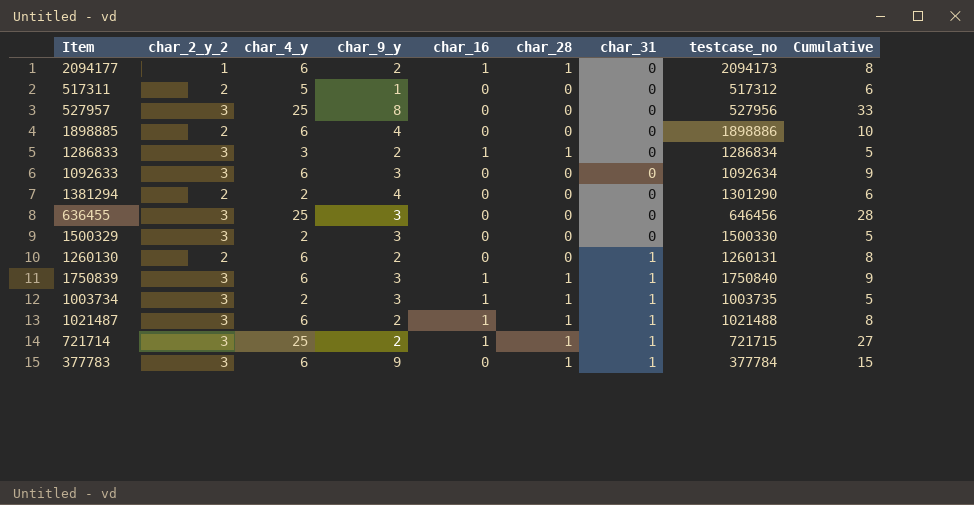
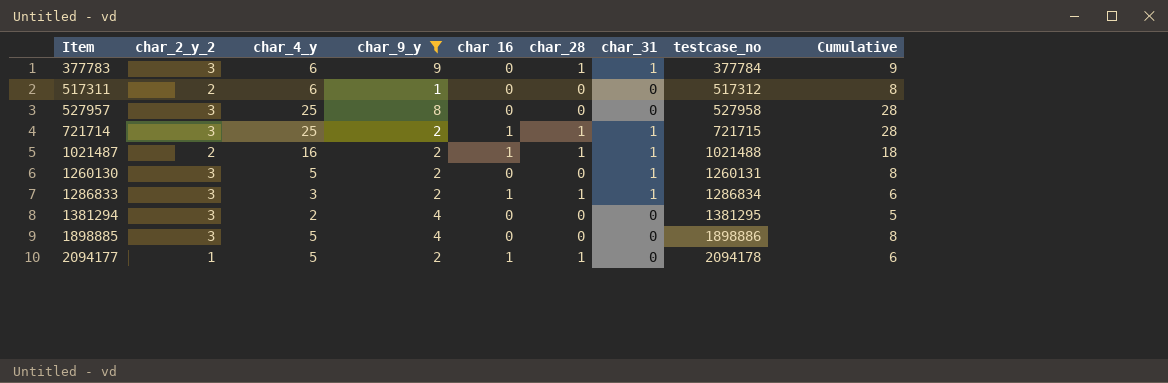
filter: none -> char_9_y != 3
row order: char_31 ascending -> Item ascending
column name: char_16 -> char 16
column Cumulative | formula: [char_4_y] + [char_9_y] -> [char_2_y_2] + [char_4_y]
517311 | char_4_y: 5 -> 6
527957 | testcase_no: 527956 -> 527958
1021487 | char_2_y_2: 3 -> 2
1021487 | char_4_y: 6 -> 16
1260130 | char_2_y_2: 2 -> 3
1260130 | char_4_y: 6 -> 5
1286833 | char_31: 0 -> 1
1381294 | char_2_y_2: 2 -> 3
1381294 | testcase_no: 1301290 -> 1381295
1898885 | char_2_y_2: 2 -> 3
1898885 | char_4_y: 6 -> 5
2094177 | char_4_y: 6 -> 5
2094177 | testcase_no: 2094173 -> 2094178

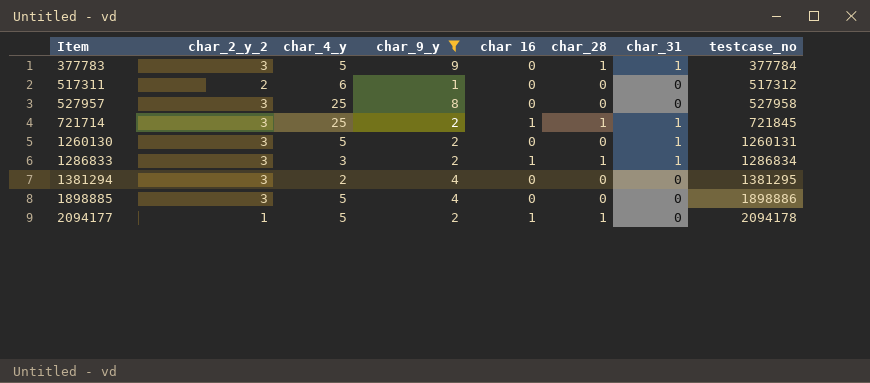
column Cumulative | formula: [char_2_y_2] + [char_4_y] -> none
row 1021487: 2 | 16 | 2 | 1 | 1 | 1 | 1021488 | 18 -> none
377783 | char_4_y: 6 -> 5
721714 | testcase_no: 721715 -> 721845

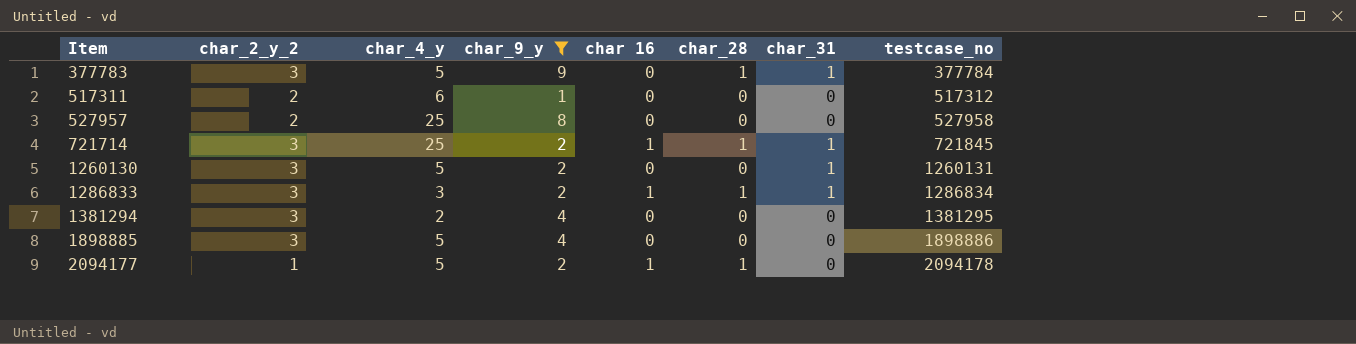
527957 | char_2_y_2: 3 -> 2

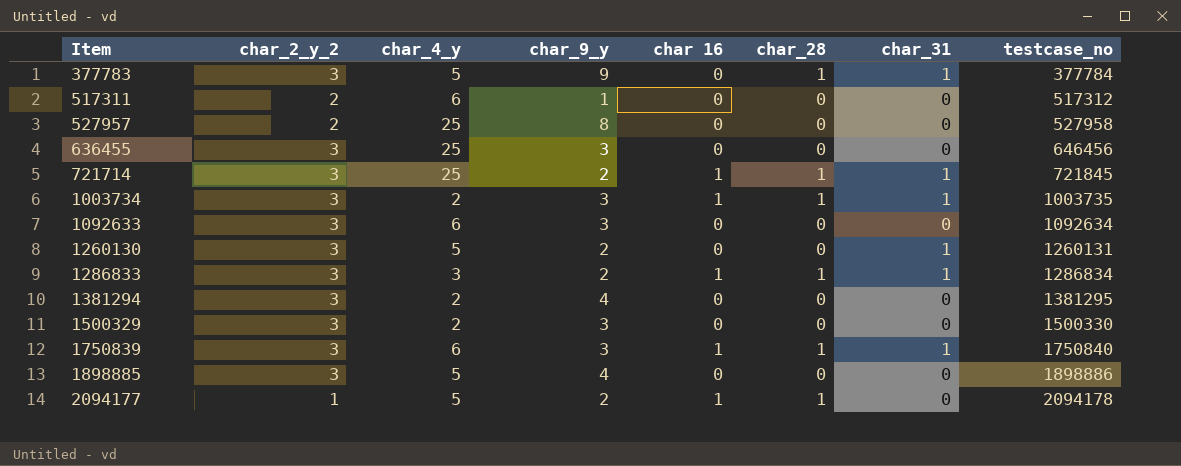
filter: char_9_y != 3 -> none

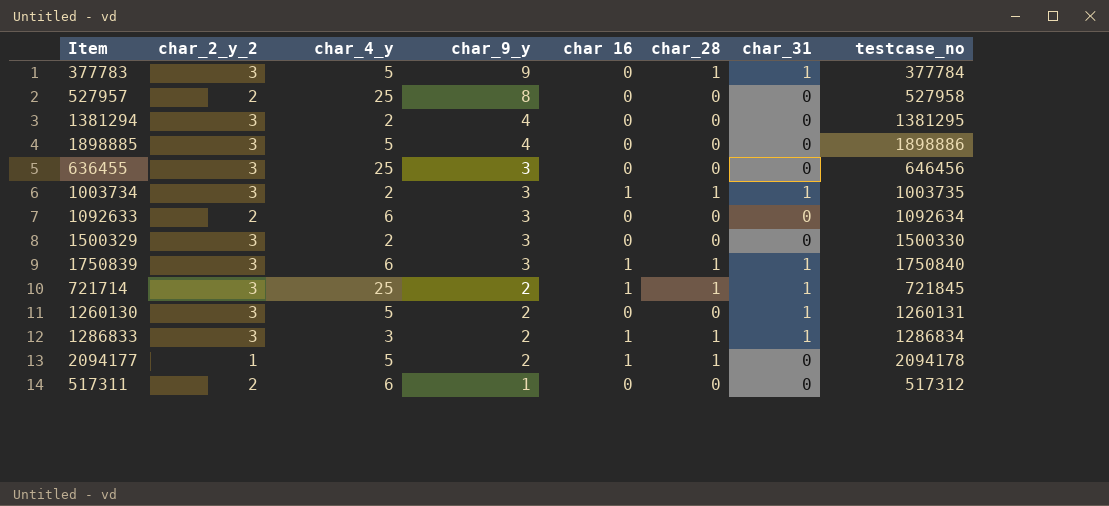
row order: Item ascending -> char_9_y descending
1092633 | char_2_y_2: 3 -> 2

